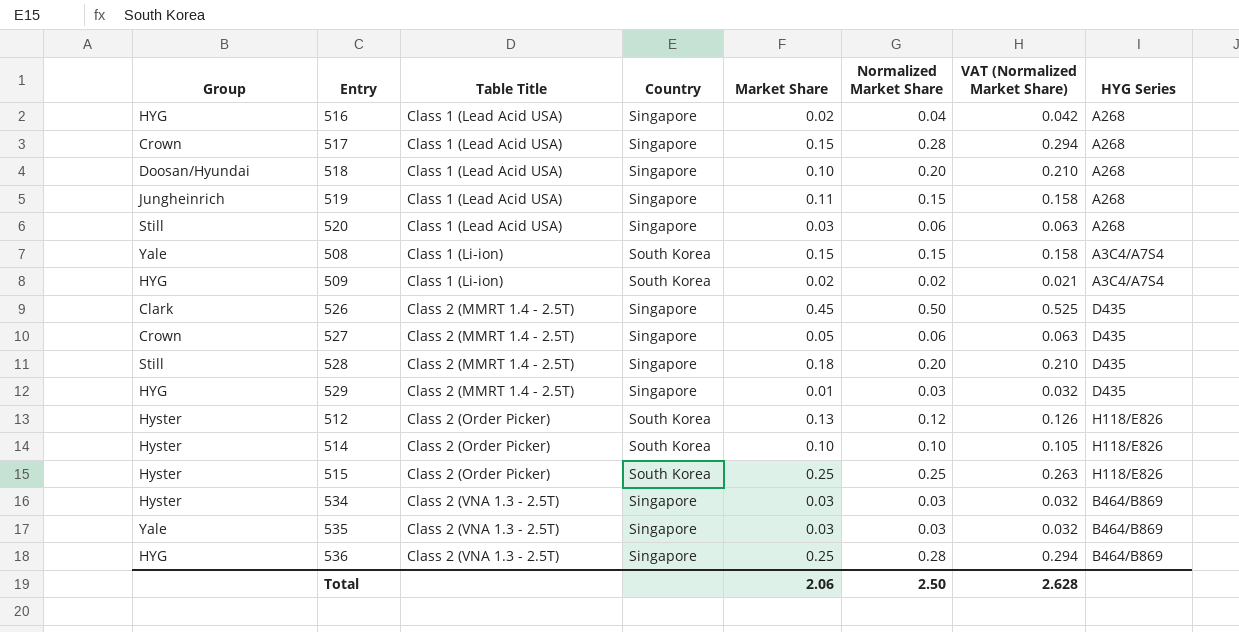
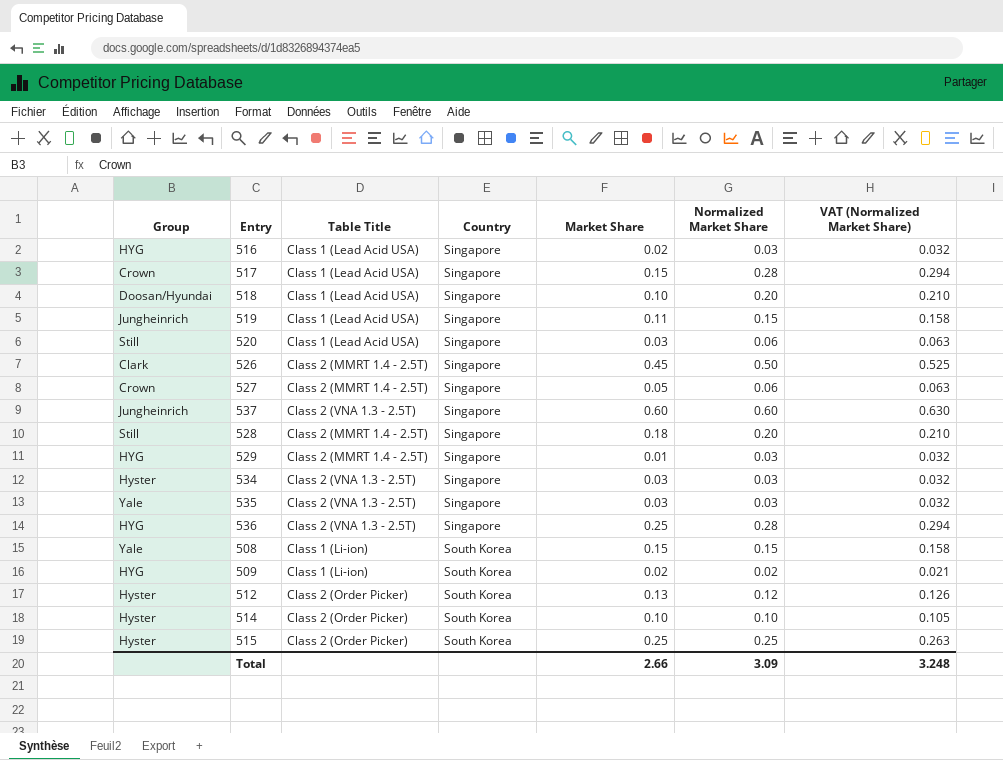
row order: Table Title ascending -> Country ascending
column HYG Series | position: 8 -> none
516 | Normalized Market Share: 0.04 -> 0.03
516 | VAT (Normalized Market Share): 0.042 -> 0.032
row 537: none -> Jungheinrich | Class 2 (VNA 1.3 - 2.5T) | Singapore | 0.60 | 0.60 | 0.630
Total | Market Share: 2.06 -> 2.66
Total | Normalized Market Share: 2.50 -> 3.09
Total | VAT (Normalized Market Share): 2.628 -> 3.248

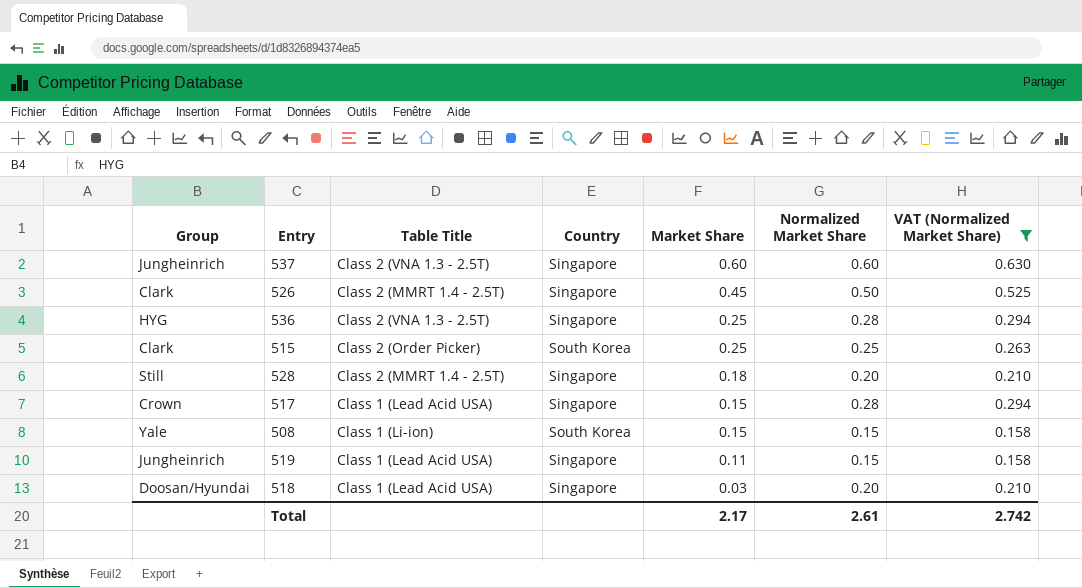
filter: none -> VAT (Normalized Market Share) >= 0.158
row order: Country ascending -> Market Share descending
515 | Group: Hyster -> Clark
518 | Market Share: 0.10 -> 0.03
Total | Market Share: 2.66 -> 2.17
Total | Normalized Market Share: 3.09 -> 2.61
Total | VAT (Normalized Market Share): 3.248 -> 2.742

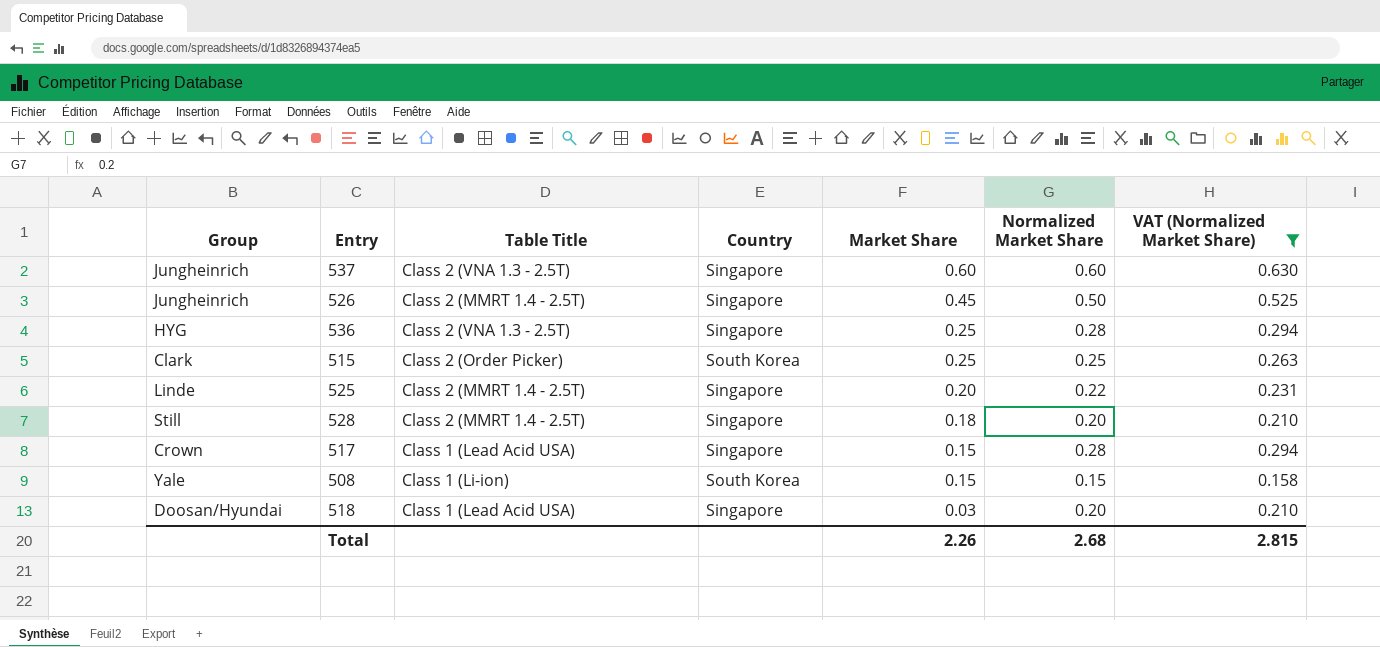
row 519: Jungheinrich | Class 1 (Lead Acid USA) | Singapore | 0.11 | 0.15 | 0.158 -> none
526 | Group: Clark -> Jungheinrich
row 525: none -> Linde | Class 2 (MMRT 1.4 - 2.5T) | Singapore | 0.20 | 0.22 | 0.231
Total | Market Share: 2.17 -> 2.26
Total | Normalized Market Share: 2.61 -> 2.68
Total | VAT (Normalized Market Share): 2.742 -> 2.815

